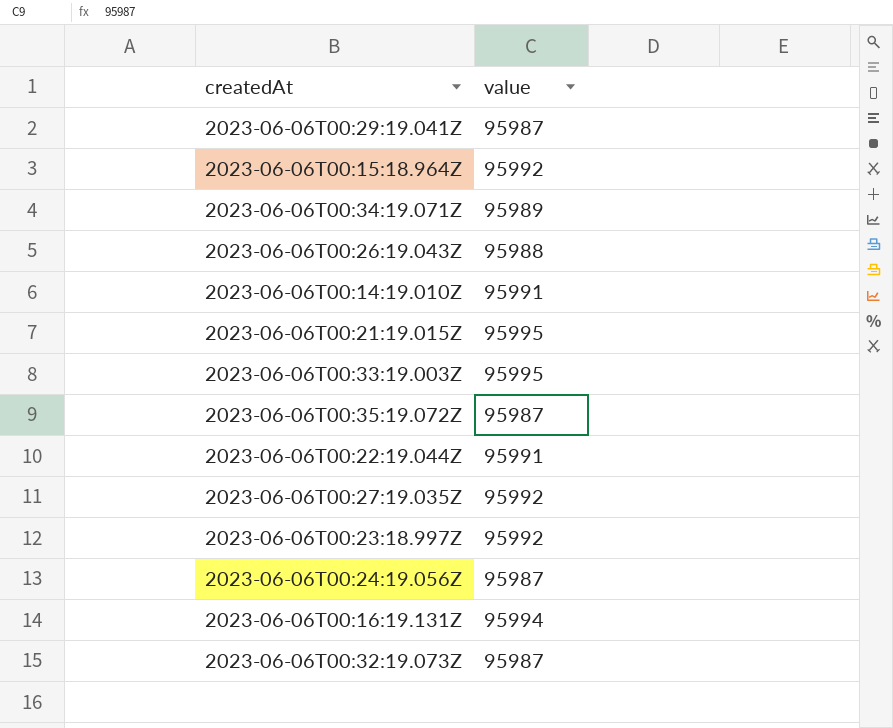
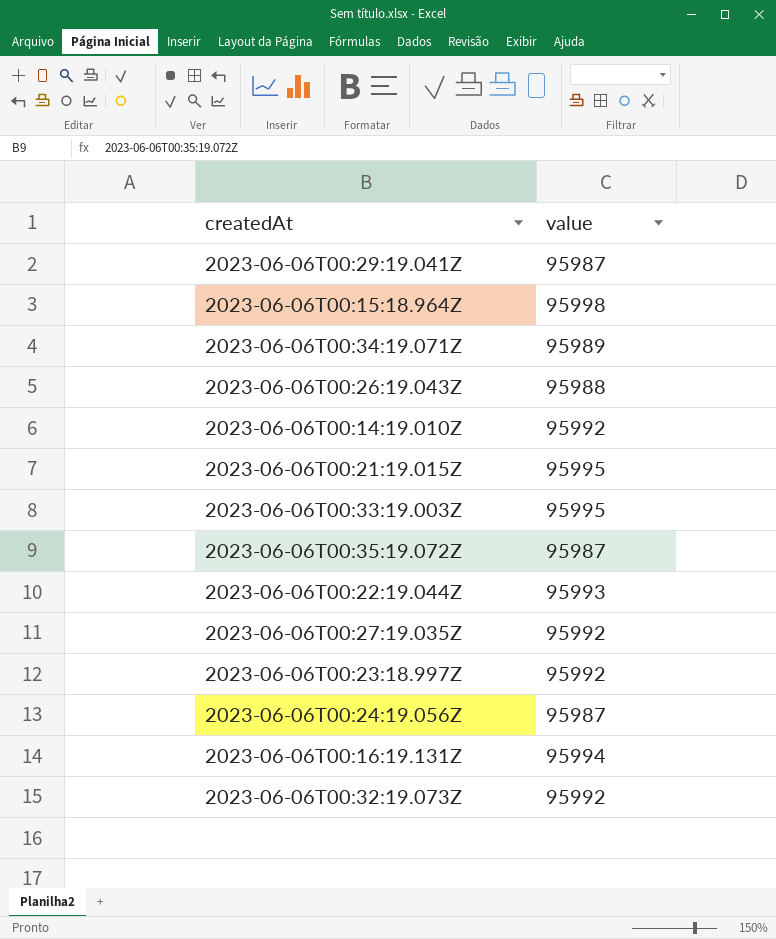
2023-06-06T00:15:18.964Z | value: 95992 -> 95998
2023-06-06T00:14:19.010Z | value: 95991 -> 95992
2023-06-06T00:22:19.044Z | value: 95991 -> 95993
2023-06-06T00:32:19.073Z | value: 95987 -> 95992

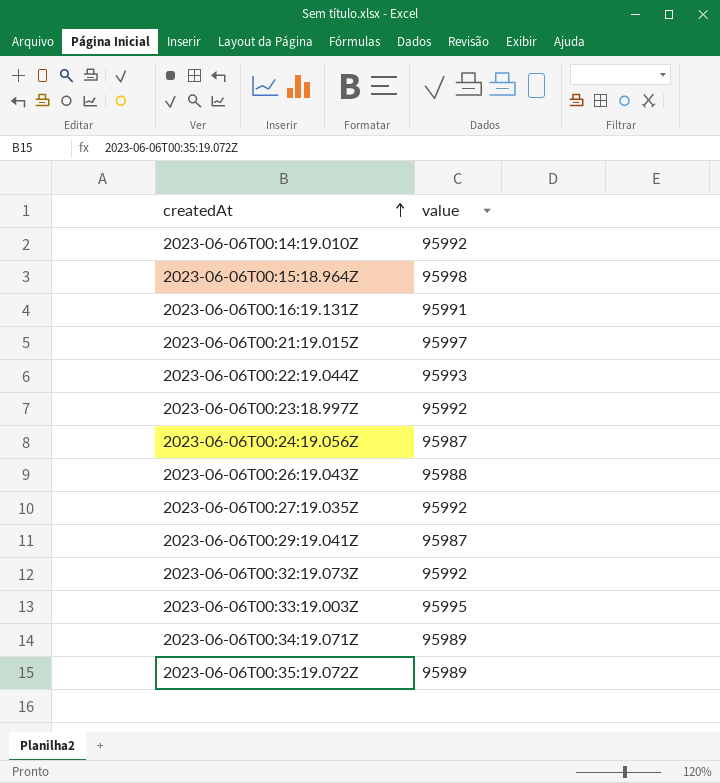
row order: none -> createdAt ascending
2023-06-06T00:16:19.131Z | value: 95994 -> 95991
2023-06-06T00:21:19.015Z | value: 95995 -> 95997
2023-06-06T00:35:19.072Z | value: 95987 -> 95989

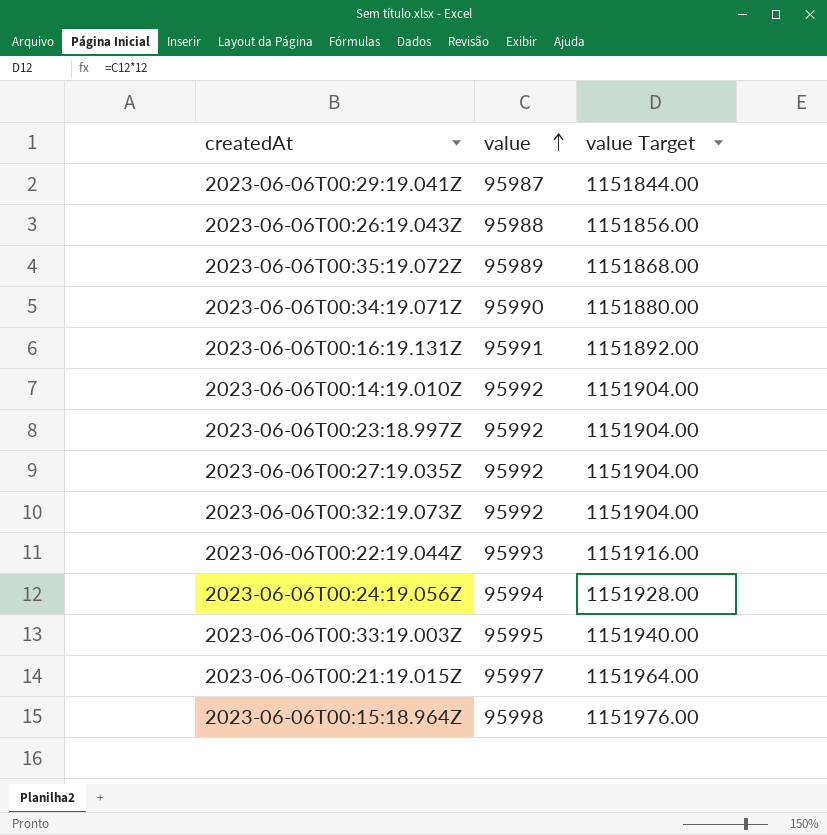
row order: createdAt ascending -> value ascending
column value Target | formula: none -> [value] * 12
2023-06-06T00:34:19.071Z | value: 95989 -> 95990
2023-06-06T00:24:19.056Z | value: 95987 -> 95994

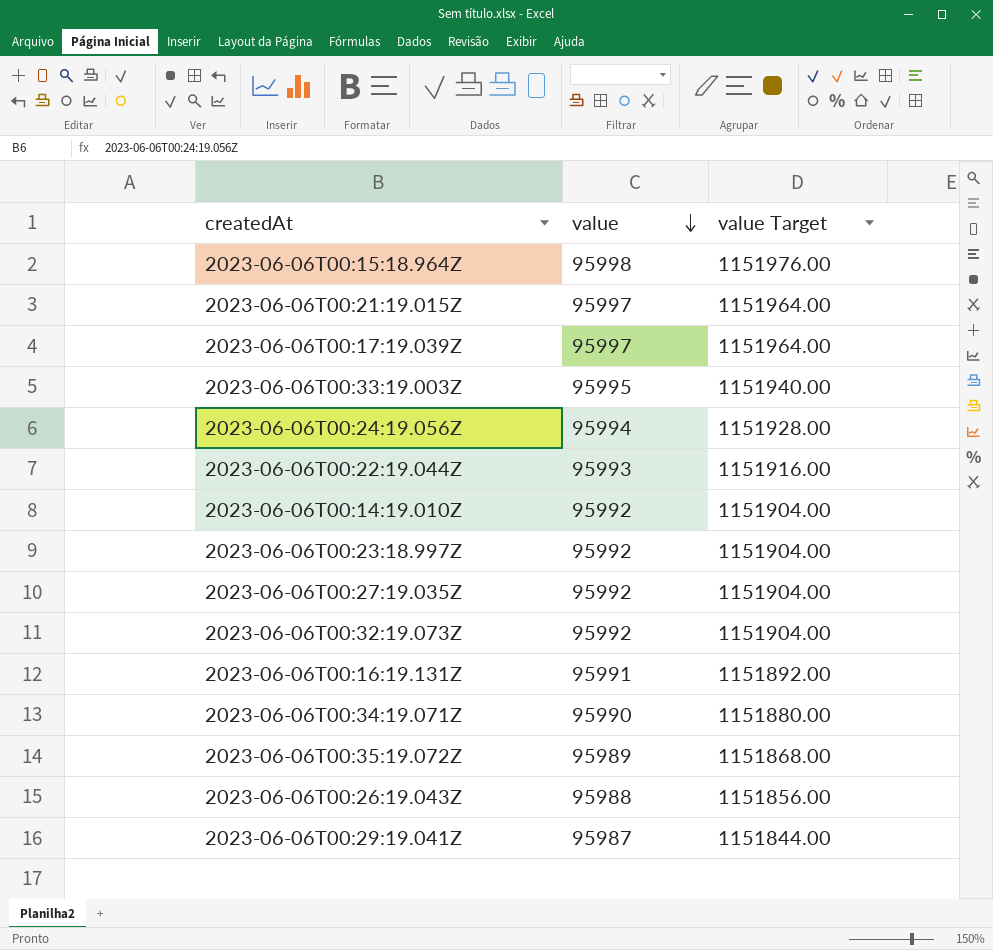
row order: value ascending -> value descending
row 2023-06-06T00:17:19.039Z: none -> 95997 | 1151964.00

